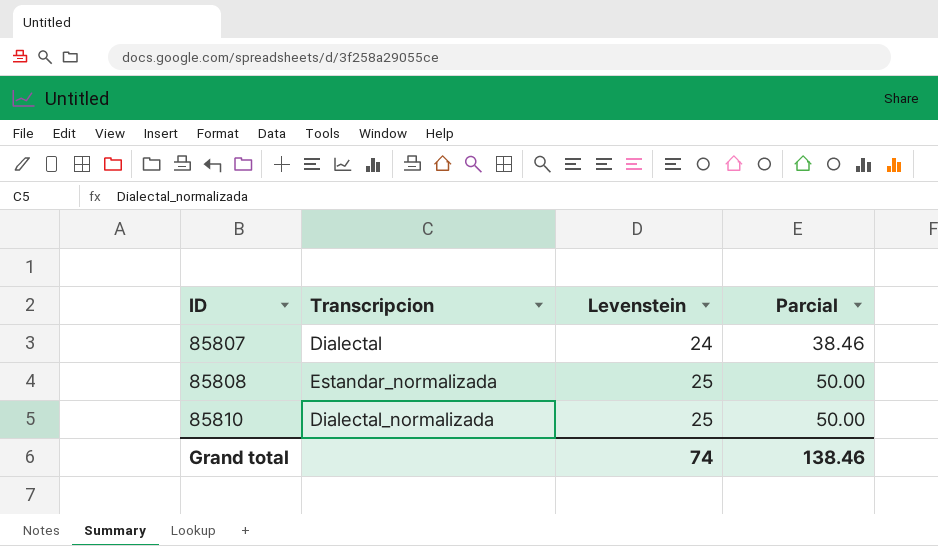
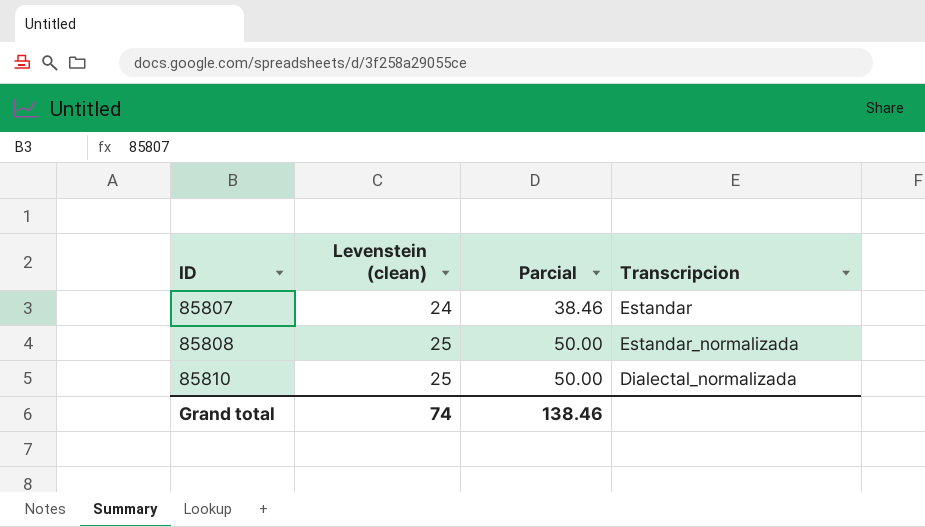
column name: Levenstein -> Levenstein (clean)
column Transcripcion | position: 2 -> 4
85807 | Transcripcion: Dialectal -> Estandar

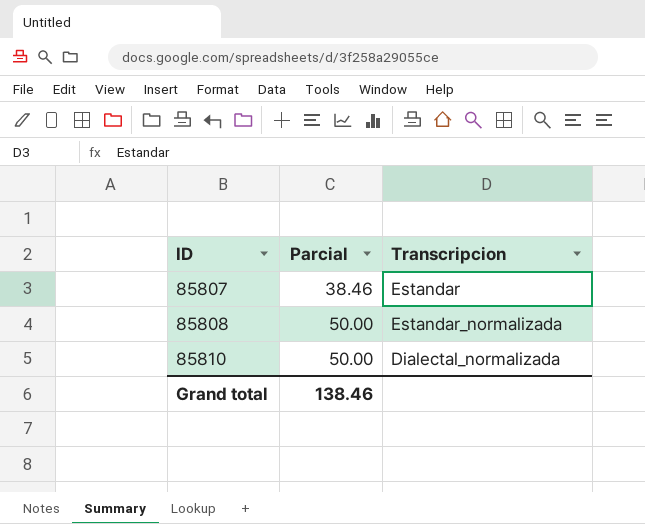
column Levenstein (clean) | position: 2 -> none

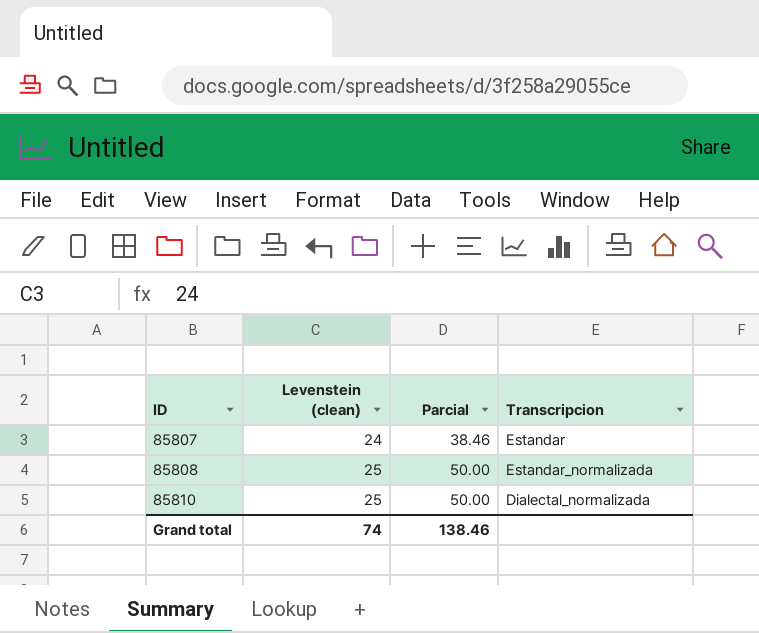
column Levenstein (clean) | position: none -> 2

